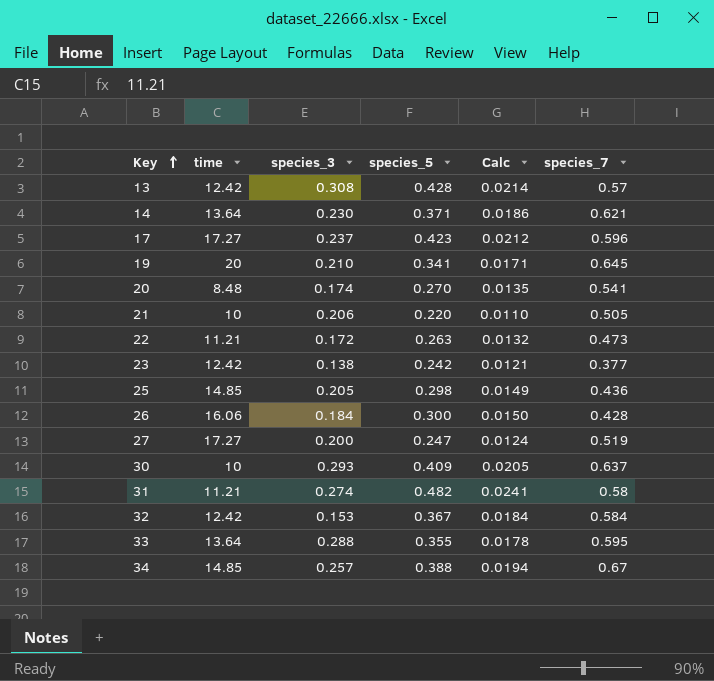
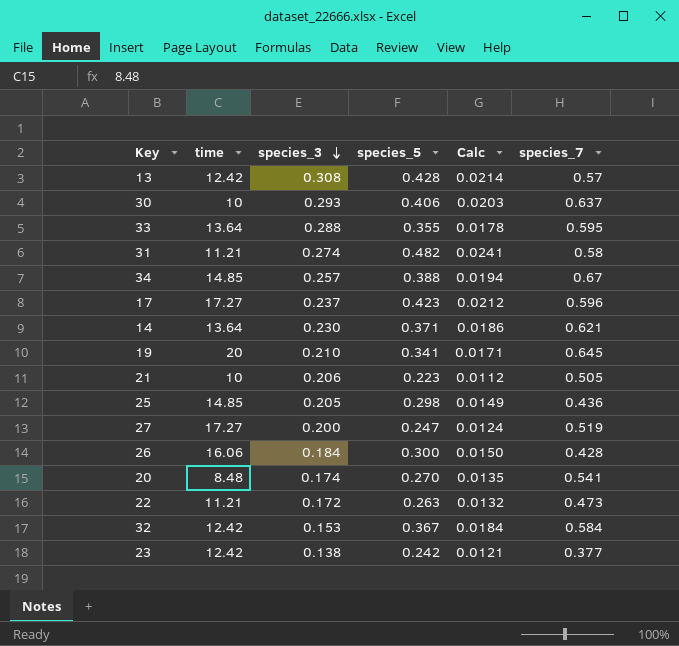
row order: Key ascending -> species_3 descending
30 | species_5: 0.409 -> 0.406
30 | Calc: 0.0205 -> 0.0203
21 | species_5: 0.220 -> 0.223
21 | Calc: 0.0110 -> 0.0112

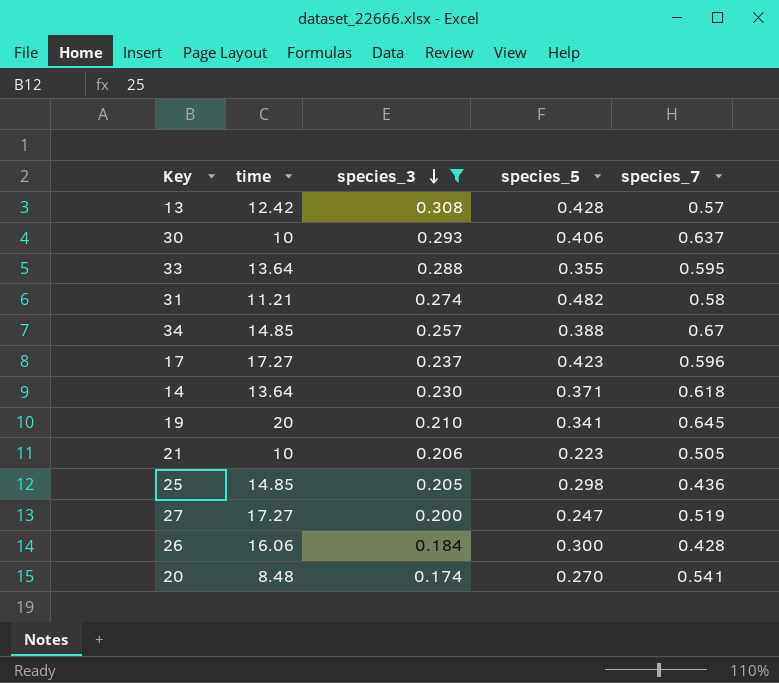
filter: none -> species_3 >= 0.174
column Calc | formula: [species_5] * 0.05 -> none
14 | species_7: 0.621 -> 0.618

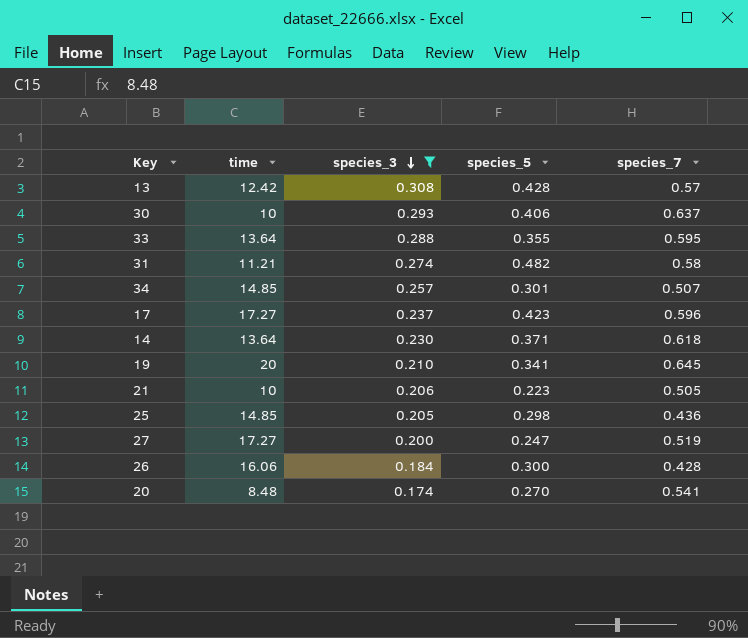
34 | species_5: 0.388 -> 0.301
34 | species_7: 0.67 -> 0.507

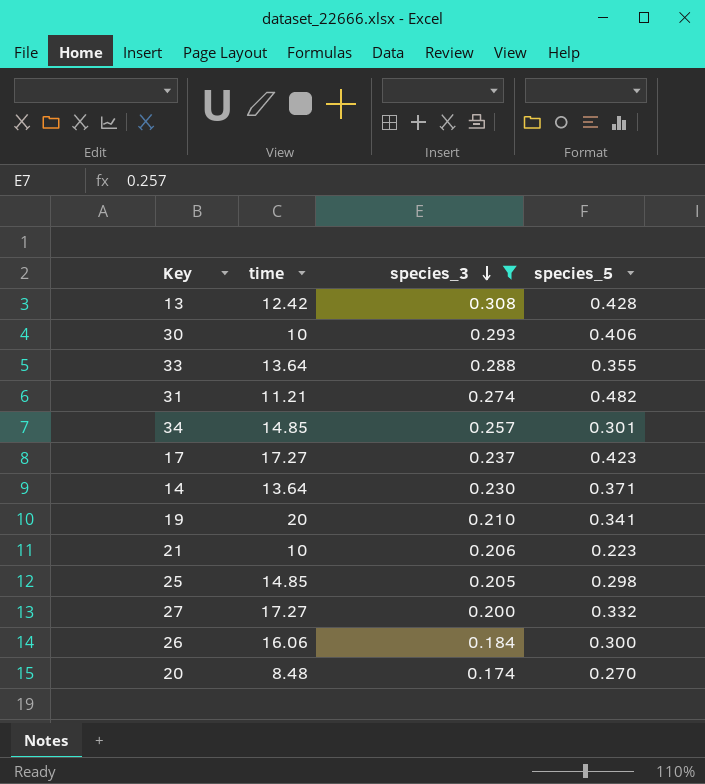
column species_7 | position: 5 -> none
27 | species_5: 0.247 -> 0.332

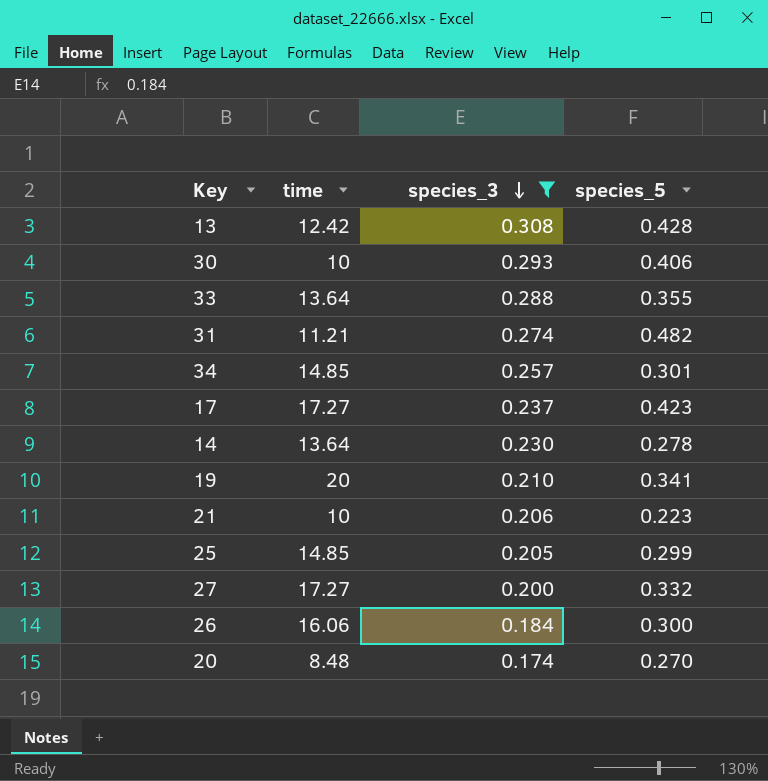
14 | species_5: 0.371 -> 0.278
25 | species_5: 0.298 -> 0.299

